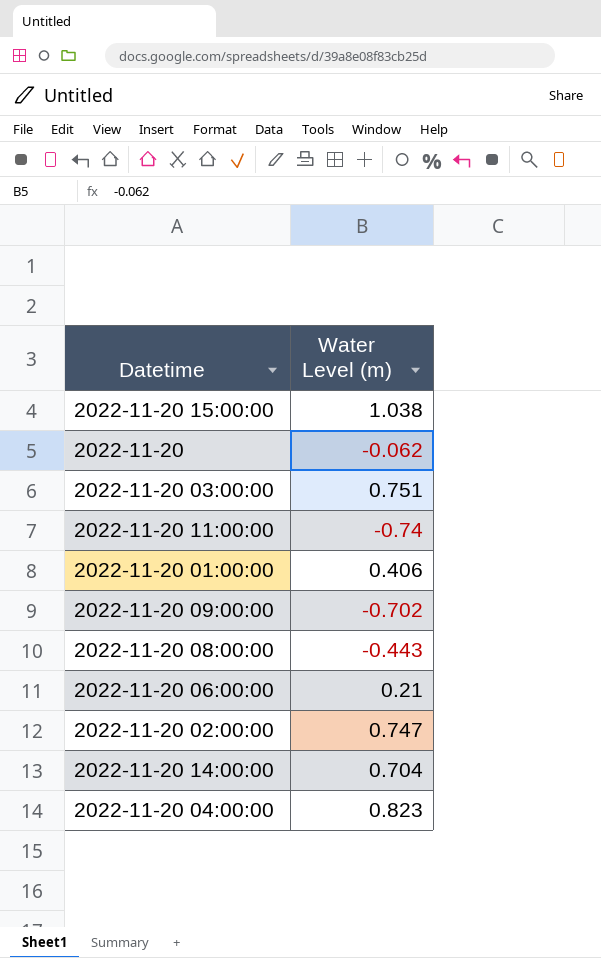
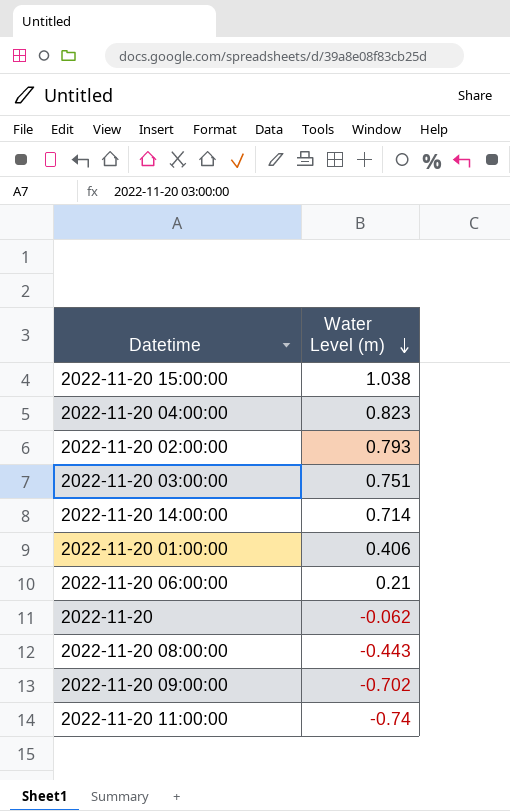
row order: none -> Water Level (m) descending
2022-11-20 02:00:00 | Water Level (m): 0.747 -> 0.793
2022-11-20 14:00:00 | Water Level (m): 0.704 -> 0.714

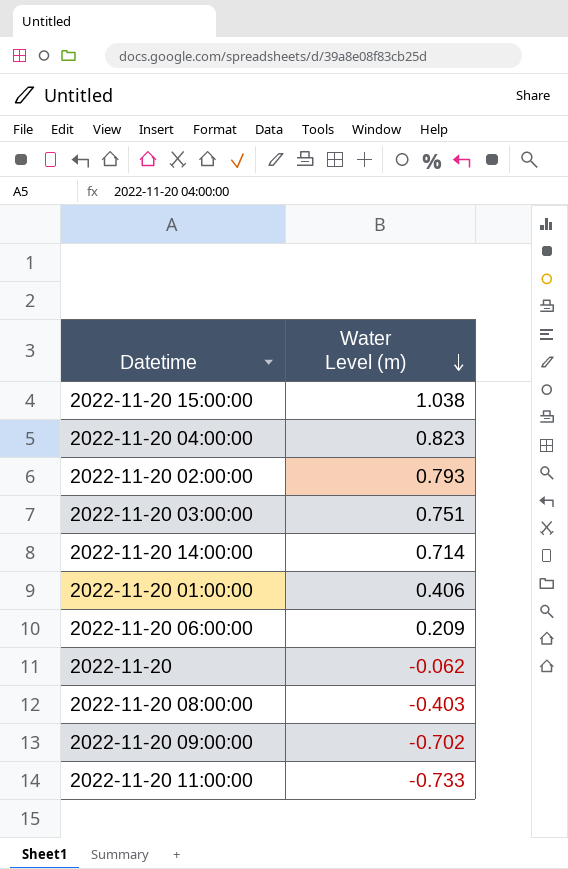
2022-11-20 06:00:00 | Water Level (m): 0.21 -> 0.209
2022-11-20 08:00:00 | Water Level (m): -0.443 -> -0.403
2022-11-20 11:00:00 | Water Level (m): -0.74 -> -0.733

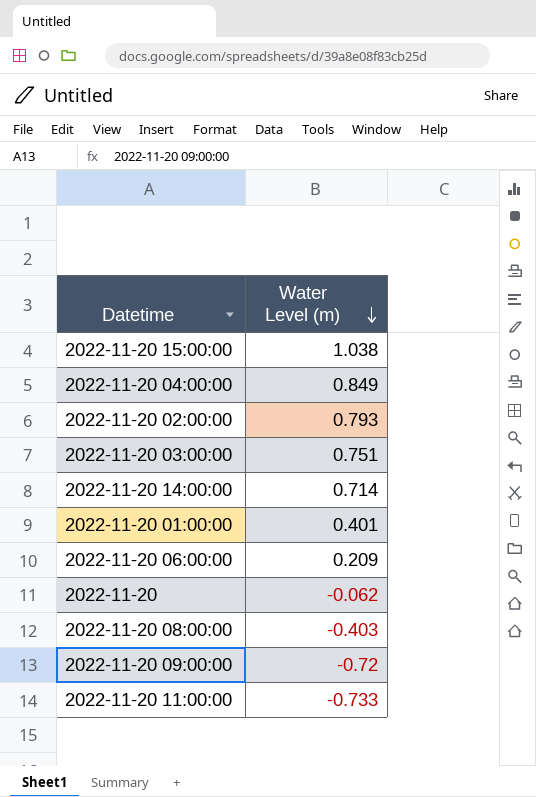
2022-11-20 04:00:00 | Water Level (m): 0.823 -> 0.849
2022-11-20 01:00:00 | Water Level (m): 0.406 -> 0.401
2022-11-20 09:00:00 | Water Level (m): -0.702 -> -0.72

